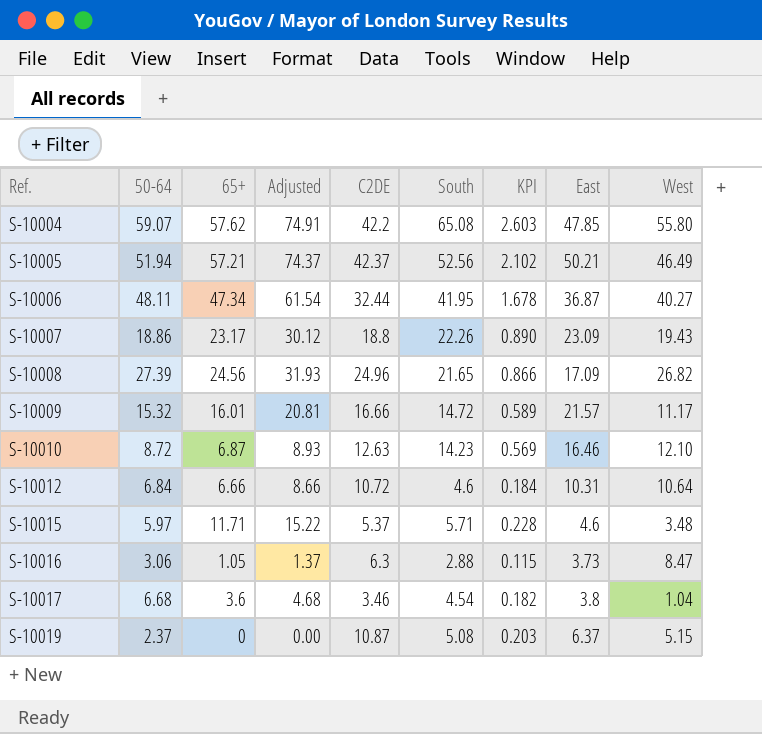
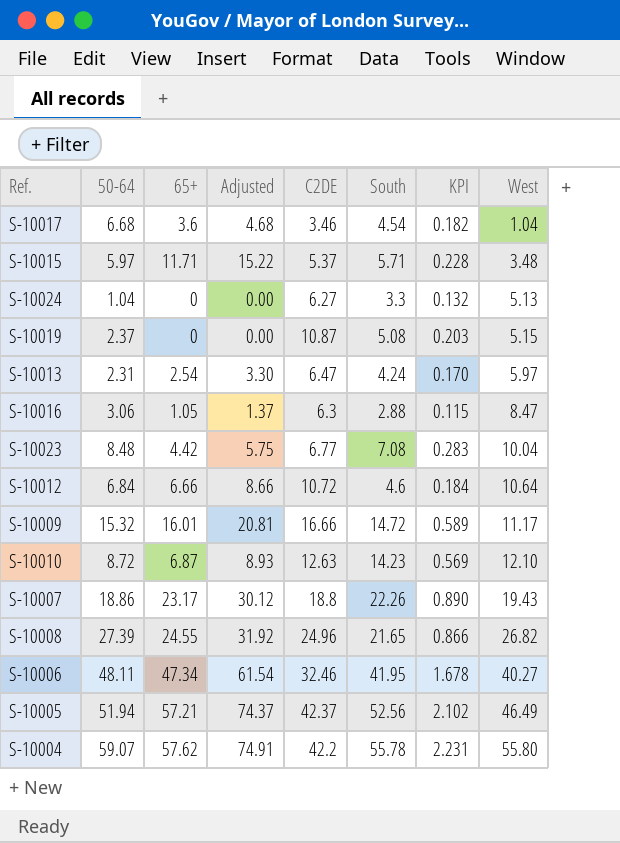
row order: Ref. ascending -> West ascending
column East | position: 8 -> none
row S-10024: none -> 1.04 | 0 | 0.00 | 6.27 | 3.3 | 0.132 | 5.13
row S-10013: none -> 2.31 | 2.54 | 3.30 | 6.47 | 4.24 | 0.170 | 5.97
row S-10023: none -> 8.48 | 4.42 | 5.75 | 6.77 | 7.08 | 0.283 | 10.04
S-10008 | 65+: 24.56 -> 24.55
S-10008 | Adjusted: 31.93 -> 31.92
S-10006 | C2DE: 32.44 -> 32.46
S-10004 | South: 65.08 -> 55.78
S-10004 | KPI: 2.603 -> 2.231

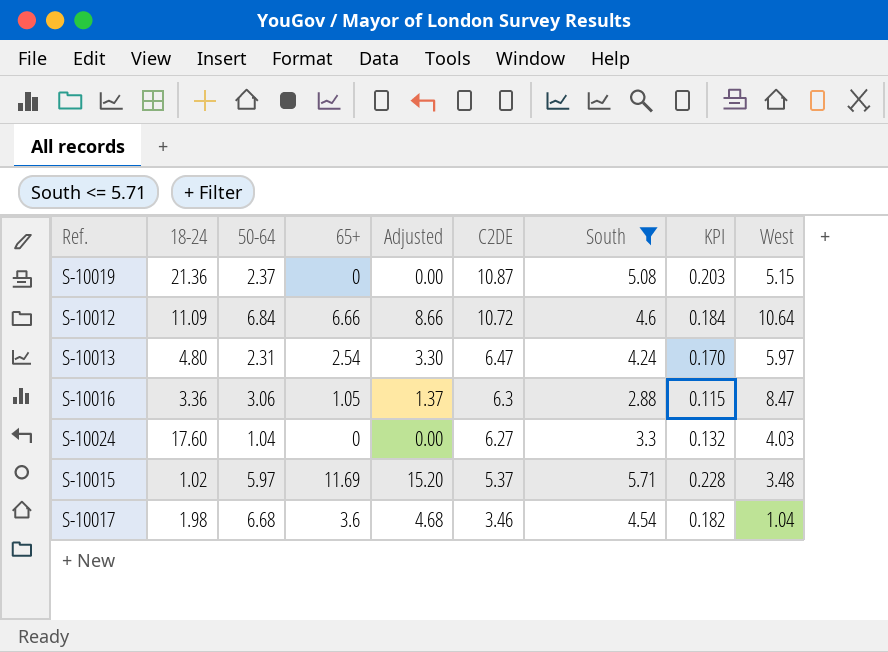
filter: none -> South <= 5.71
row order: West ascending -> C2DE descending
column 18-24 | position: none -> 2
S-10024 | West: 5.13 -> 4.03
S-10015 | 65+: 11.71 -> 11.69
S-10015 | Adjusted: 15.22 -> 15.20

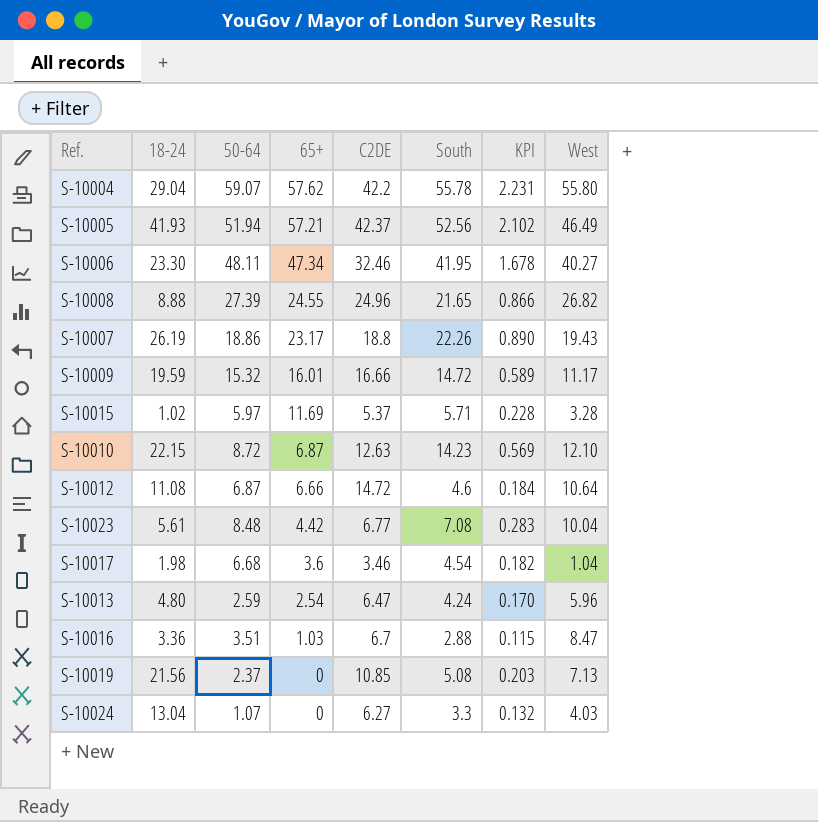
filter: South <= 5.71 -> none
row order: C2DE descending -> 65+ descending
column Adjusted | formula: [65+] * 1.3 -> none
S-10015 | West: 3.48 -> 3.28
S-10012 | 18-24: 11.09 -> 11.08
S-10012 | 50-64: 6.84 -> 6.87
S-10012 | C2DE: 10.72 -> 14.72
S-10013 | 50-64: 2.31 -> 2.59
S-10013 | West: 5.97 -> 5.96
S-10016 | 50-64: 3.06 -> 3.51
S-10016 | 65+: 1.05 -> 1.03
S-10016 | C2DE: 6.3 -> 6.7
S-10019 | 18-24: 21.36 -> 21.56
S-10019 | C2DE: 10.87 -> 10.85
S-10019 | West: 5.15 -> 7.13
S-10024 | 18-24: 17.60 -> 13.04
S-10024 | 50-64: 1.04 -> 1.07

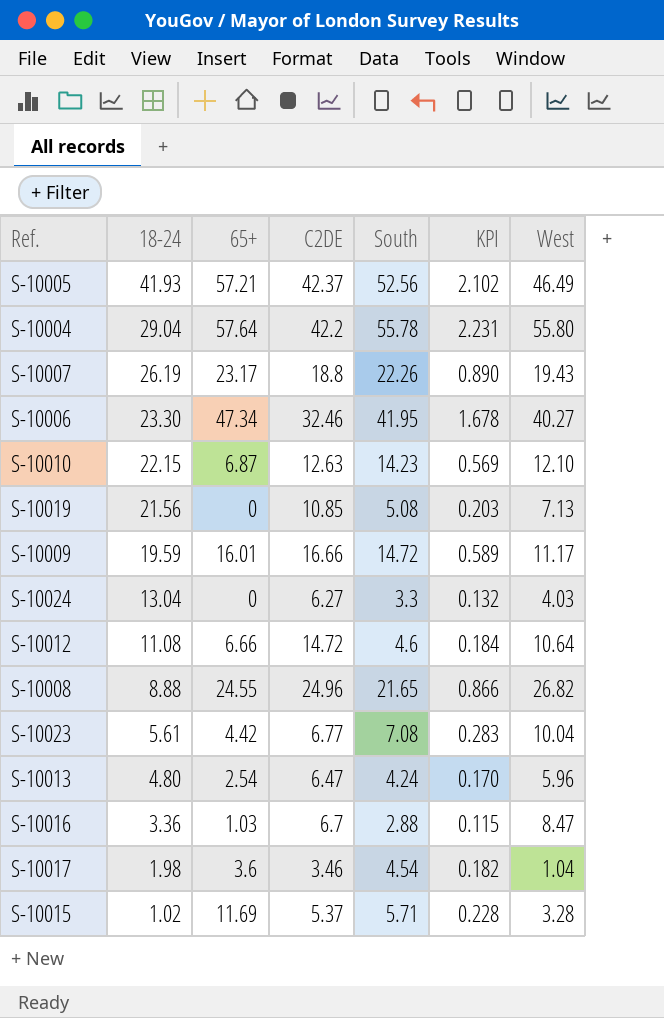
row order: 65+ descending -> 18-24 descending
column 50-64 | position: 3 -> none
S-10004 | 65+: 57.62 -> 57.64

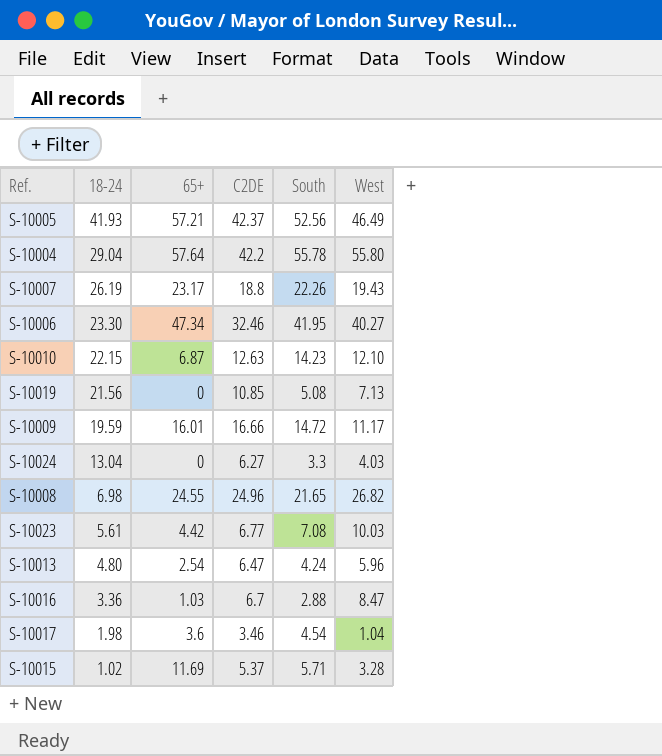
column KPI | formula: [South] * 0.04 -> none
row S-10012: 11.08 | 6.66 | 14.72 | 4.6 | 0.184 | 10.64 -> none
S-10008 | 18-24: 8.88 -> 6.98
S-10023 | West: 10.04 -> 10.03

